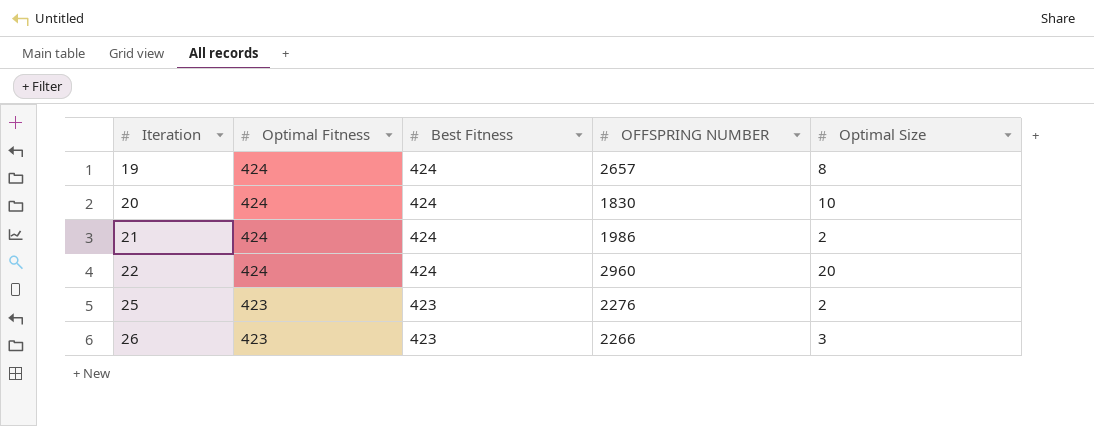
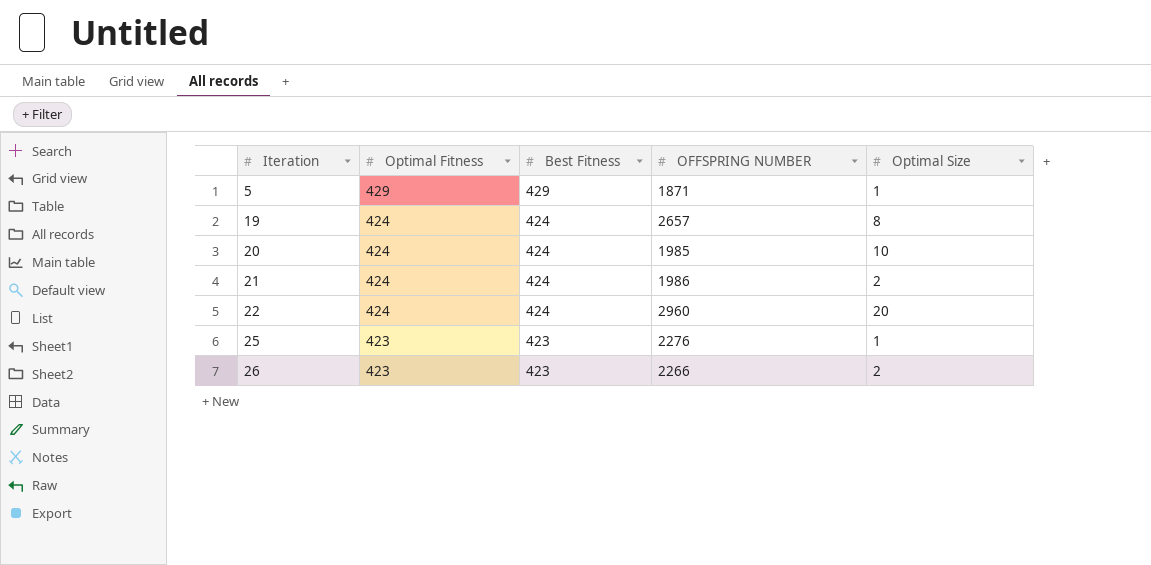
row 5: none -> 429 | 429 | 1871 | 1
20 | OFFSPRING NUMBER: 1830 -> 1985
25 | Optimal Size: 2 -> 1
26 | Optimal Size: 3 -> 2

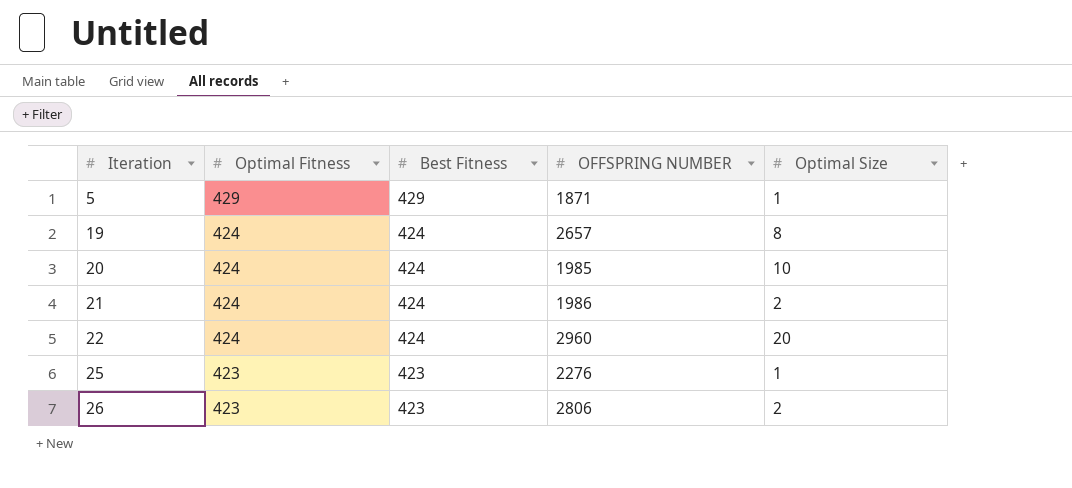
26 | OFFSPRING NUMBER: 2266 -> 2806

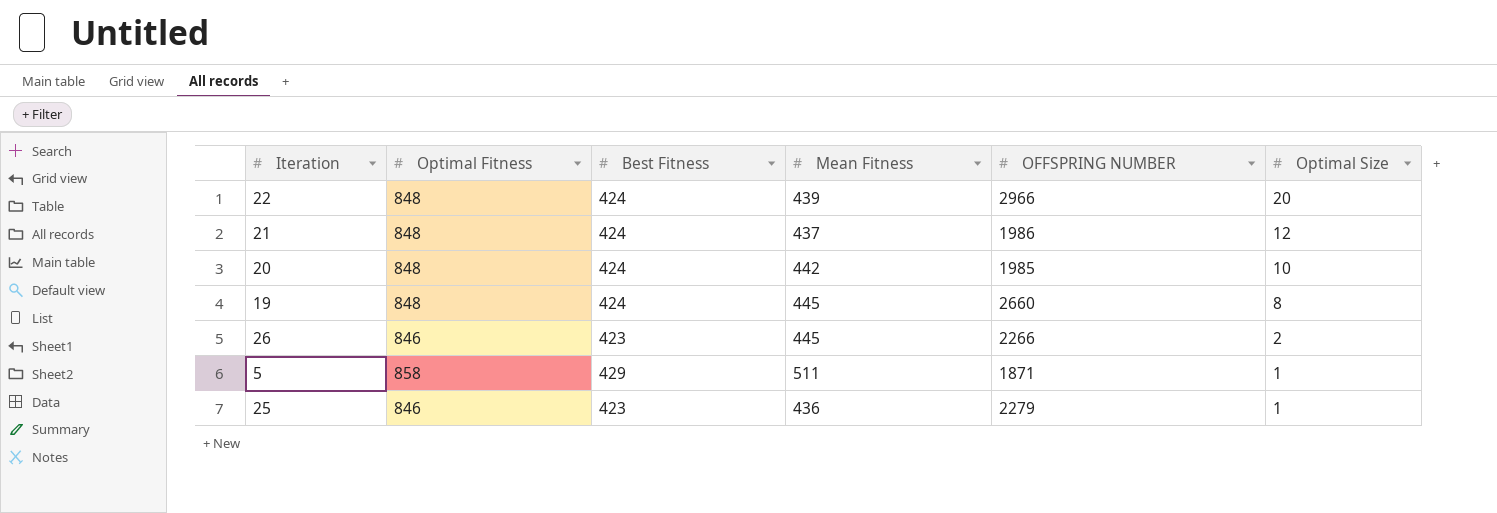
row order: Iteration ascending -> Optimal Size descending
column Mean Fitness | position: none -> 4
22 | Optimal Fitness: 424 -> 848
22 | OFFSPRING NUMBER: 2960 -> 2966
21 | Optimal Fitness: 424 -> 848
21 | Optimal Size: 2 -> 12
20 | Optimal Fitness: 424 -> 848
19 | Optimal Fitness: 424 -> 848
19 | OFFSPRING NUMBER: 2657 -> 2660
26 | Optimal Fitness: 423 -> 846
26 | OFFSPRING NUMBER: 2806 -> 2266
5 | Optimal Fitness: 429 -> 858
25 | Optimal Fitness: 423 -> 846
25 | OFFSPRING NUMBER: 2276 -> 2279

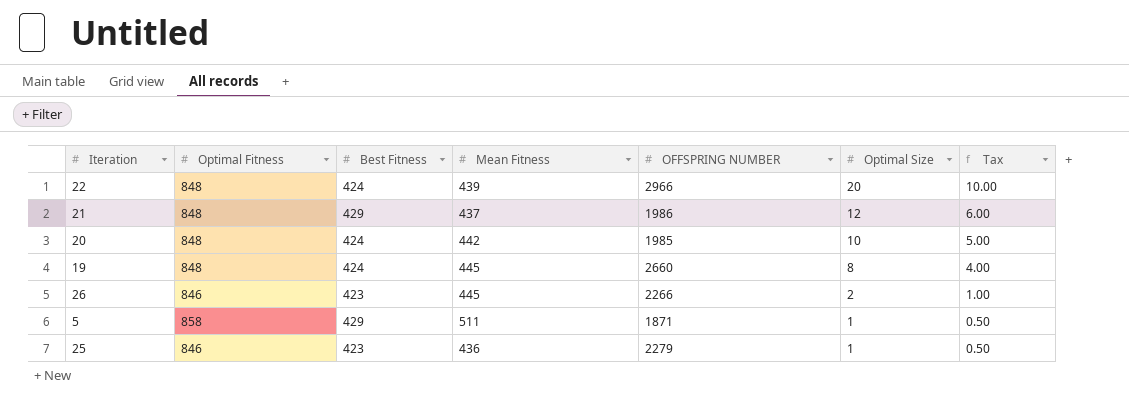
column Tax | formula: none -> [Optimal Size] * 0.5
21 | Best Fitness: 424 -> 429

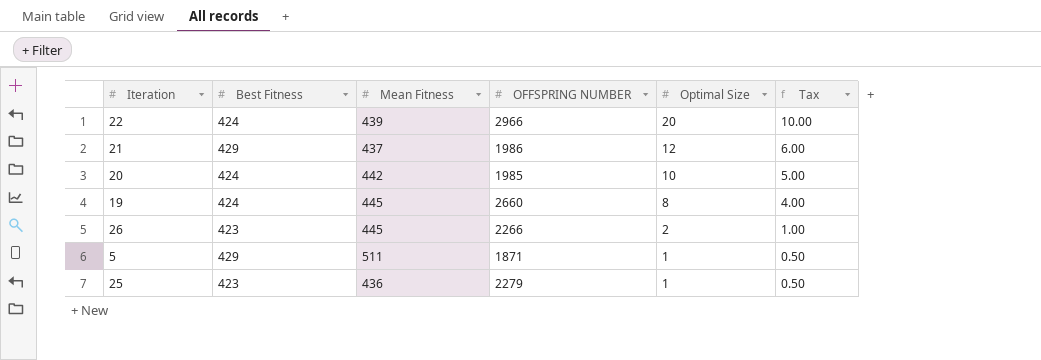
column Optimal Fitness | position: 2 -> none

